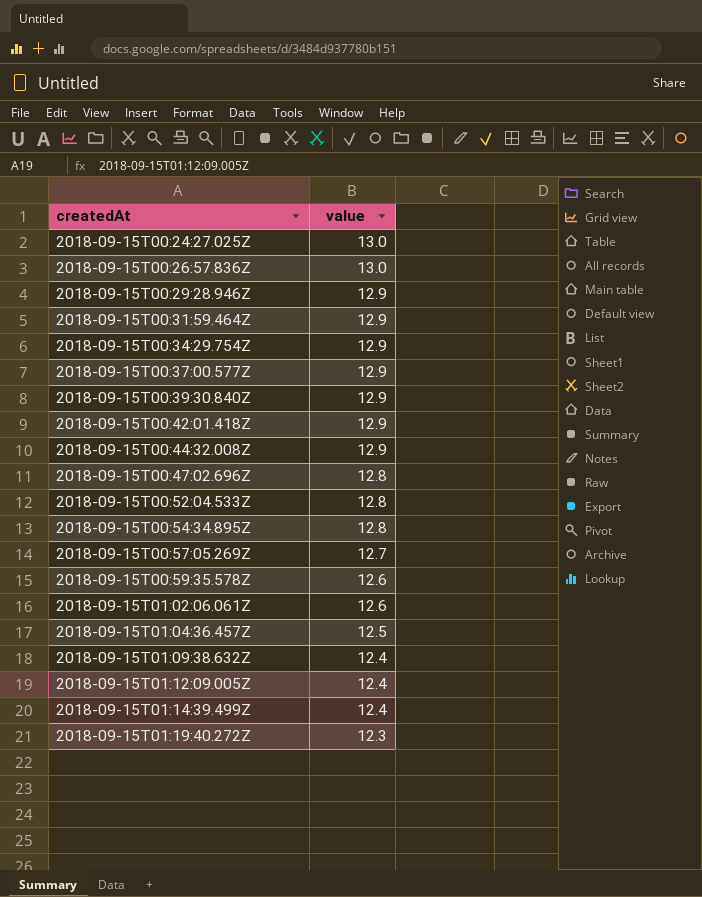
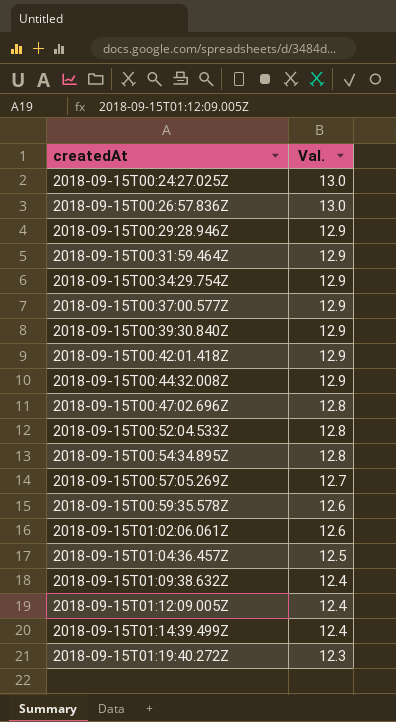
column name: value -> Val.

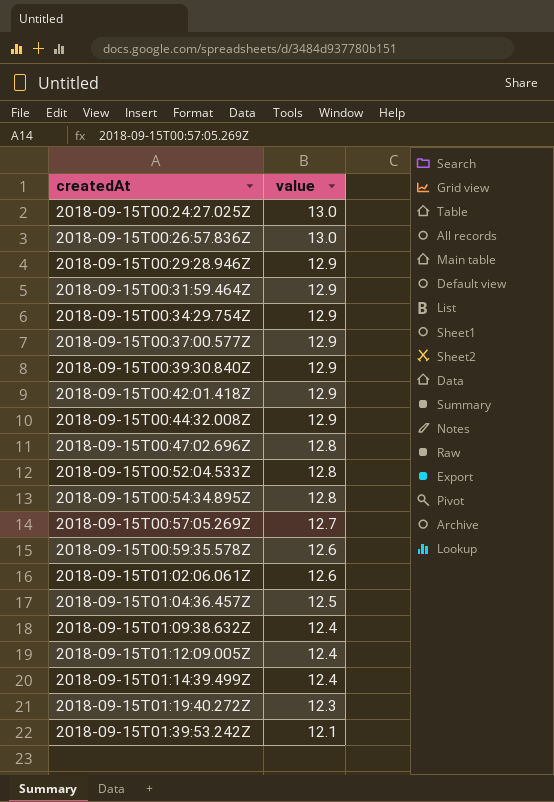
column name: Val. -> value
row 2018-09-15T01:39:53.242Z: none -> 12.1

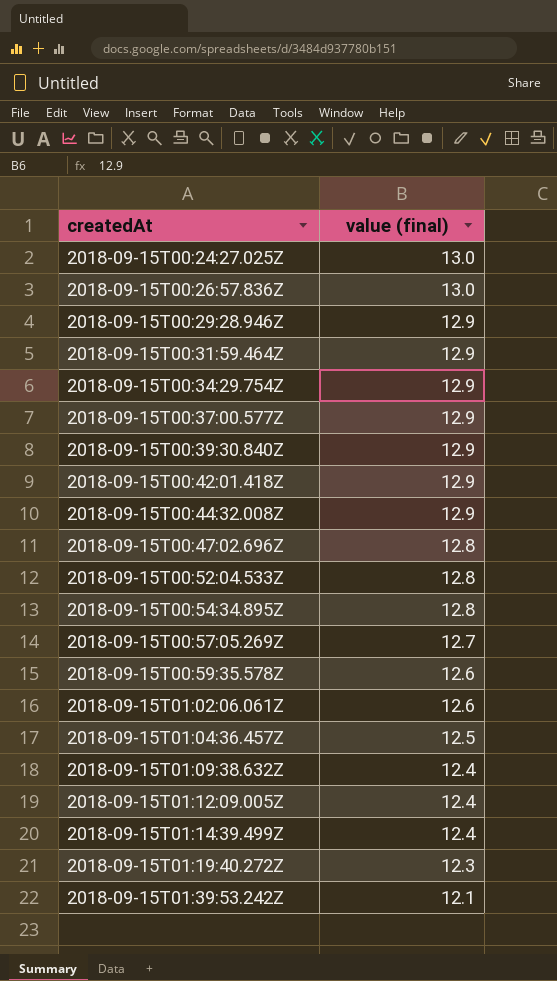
column name: value -> value (final)

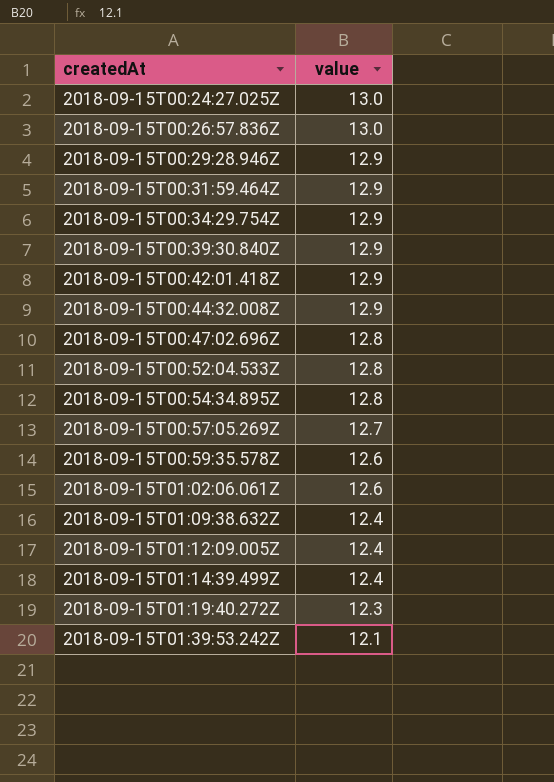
column name: value (final) -> value
row 2018-09-15T00:37:00.577Z: 12.9 -> none
row 2018-09-15T01:04:36.457Z: 12.5 -> none

